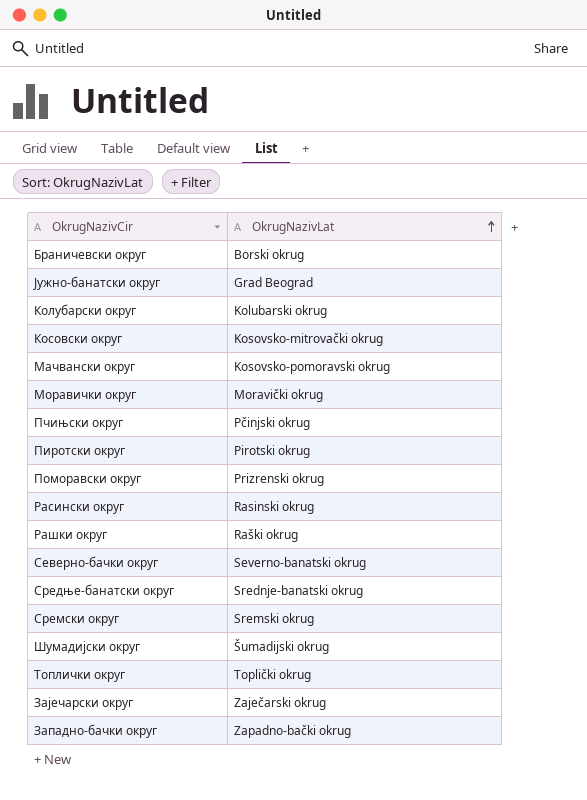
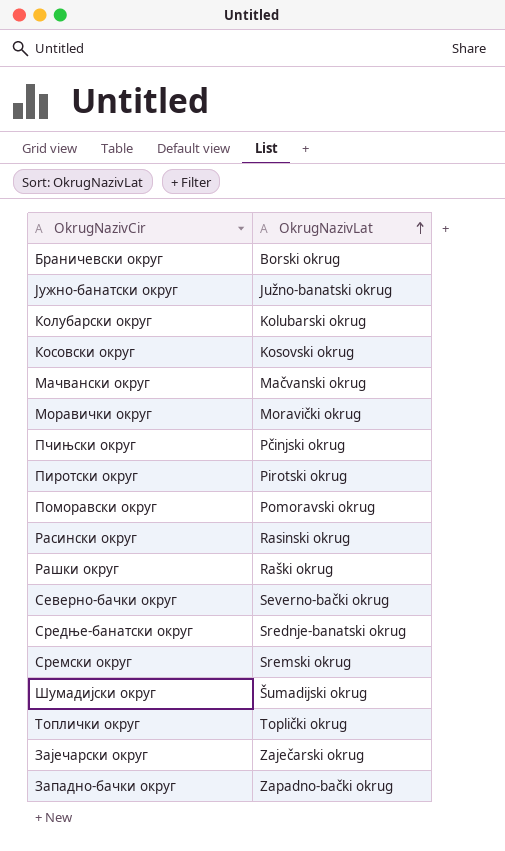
Јужно-банатски округ | OkrugNazivLat: Grad Beograd -> Južno-banatski okrug
Косовски округ | OkrugNazivLat: Kosovsko-mitrovački okrug -> Kosovski okrug
Мачвански округ | OkrugNazivLat: Kosovsko-pomoravski okrug -> Mačvanski okrug
Поморавски округ | OkrugNazivLat: Prizrenski okrug -> Pomoravski okrug
Северно-бачки округ | OkrugNazivLat: Severno-banatski okrug -> Severno-bački okrug

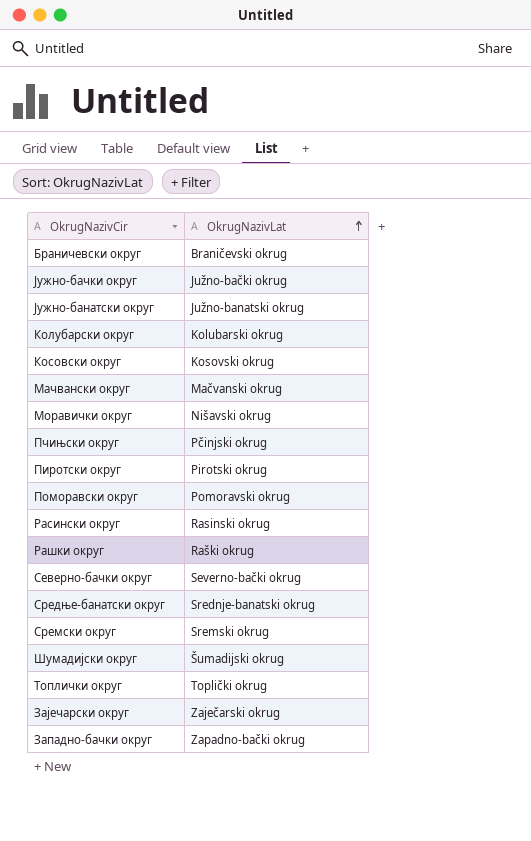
Браничевски округ | OkrugNazivLat: Borski okrug -> Braničevski okrug
row Јужно-бачки округ: none -> Južno-bački okrug
Моравички округ | OkrugNazivLat: Moravički okrug -> Nišavski okrug

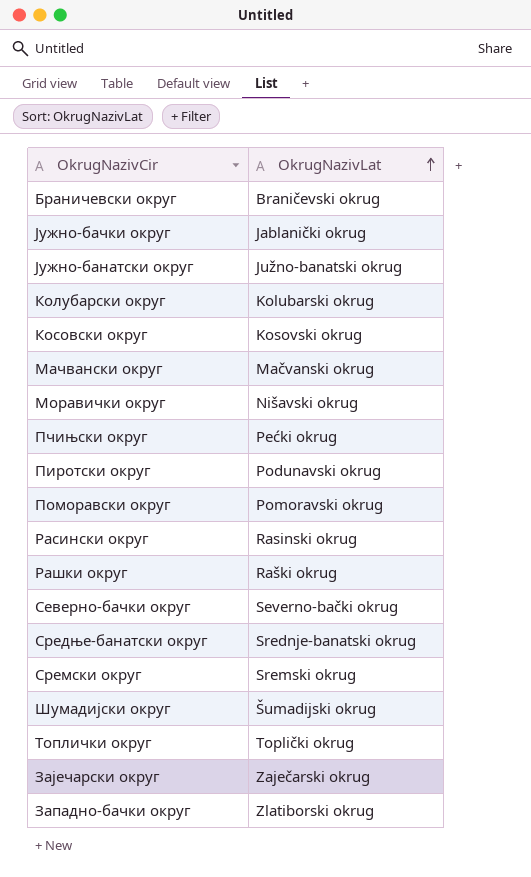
Јужно-бачки округ | OkrugNazivLat: Južno-bački okrug -> Jablanički okrug
Пчињски округ | OkrugNazivLat: Pčinjski okrug -> Pećki okrug
Пиротски округ | OkrugNazivLat: Pirotski okrug -> Podunavski okrug
Западно-бачки округ | OkrugNazivLat: Zapadno-bački okrug -> Zlatiborski okrug

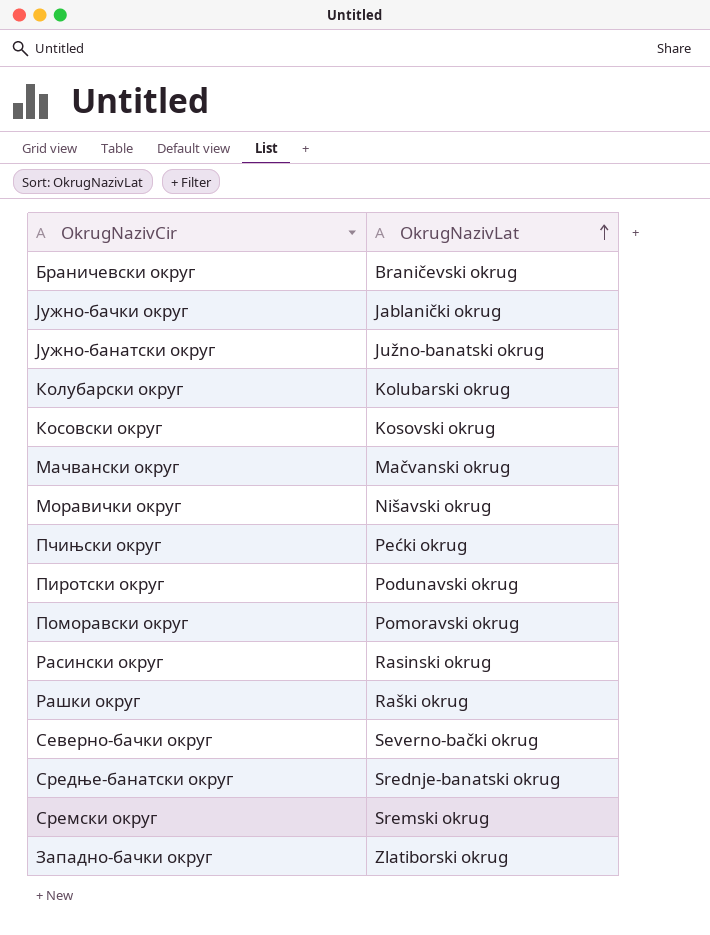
row Шумадијски округ: Šumadijski okrug -> none
row Топлички округ: Toplički okrug -> none
row Зајечарски округ: Zaječarski okrug -> none

